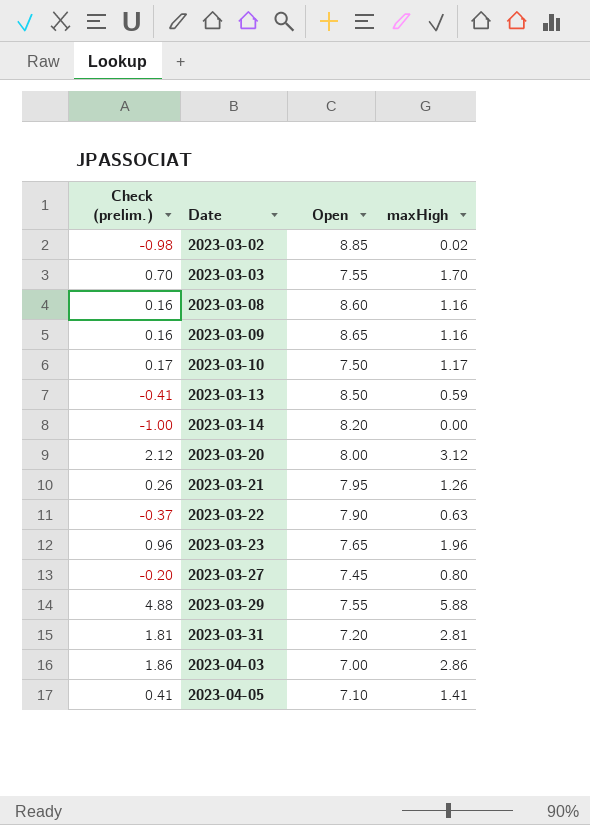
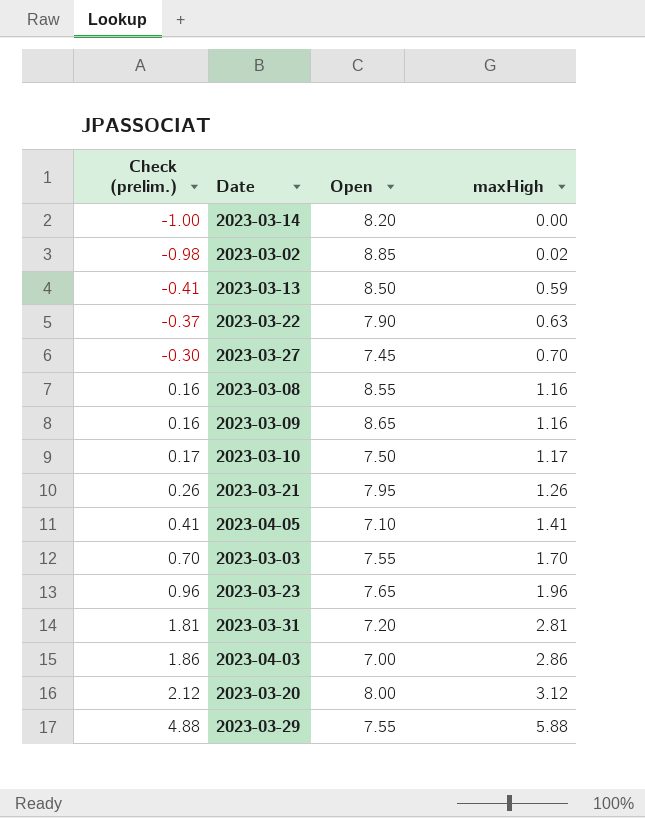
row order: Date ascending -> Check (prelim.) ascending
2023-03-27 | Check (prelim.): -0.20 -> -0.30
2023-03-27 | maxHigh: 0.80 -> 0.70
2023-03-08 | Open: 8.60 -> 8.55

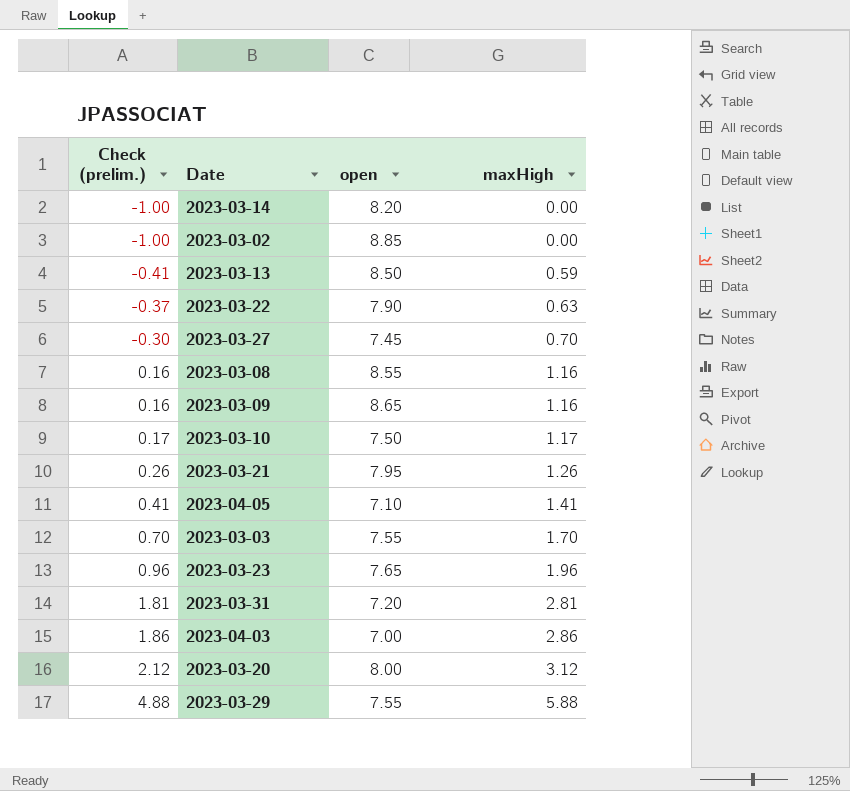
column name: Open -> open
2023-03-02 | Check (prelim.): -0.98 -> -1.00
2023-03-02 | maxHigh: 0.02 -> 0.00

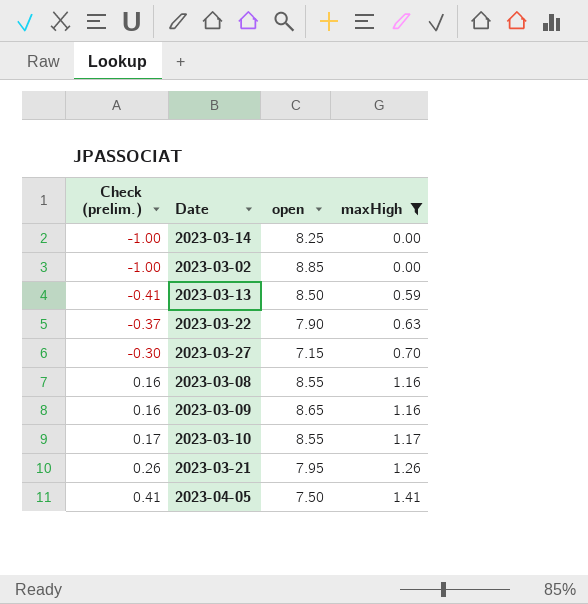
filter: none -> maxHigh <= 1.41
2023-03-14 | open: 8.20 -> 8.25
2023-03-27 | open: 7.45 -> 7.15
2023-03-10 | open: 7.50 -> 8.55
2023-04-05 | open: 7.10 -> 7.50

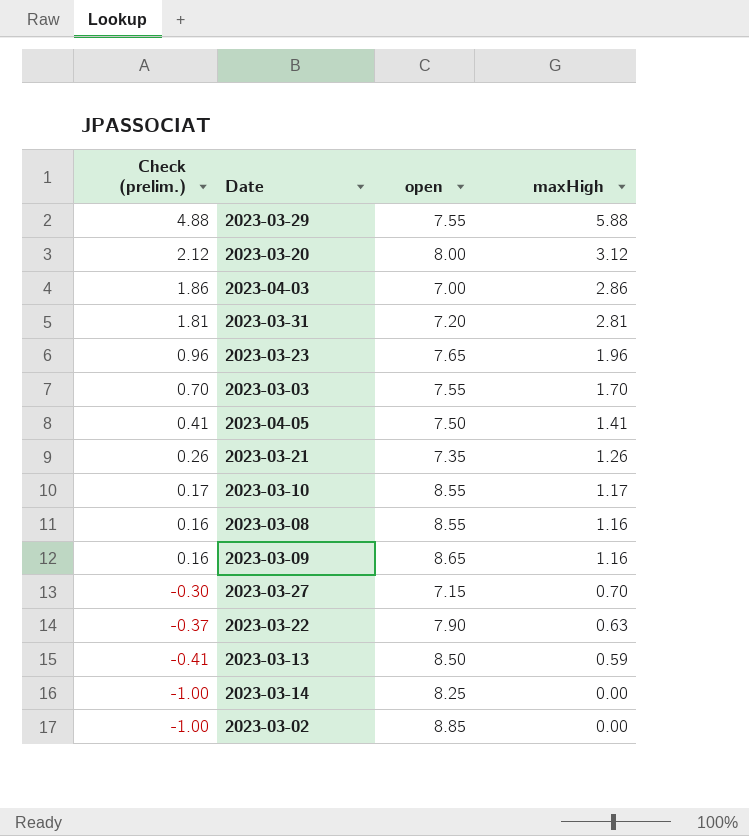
filter: maxHigh <= 1.41 -> none
row order: Check (prelim.) ascending -> Check (prelim.) descending
2023-03-21 | open: 7.95 -> 7.35

